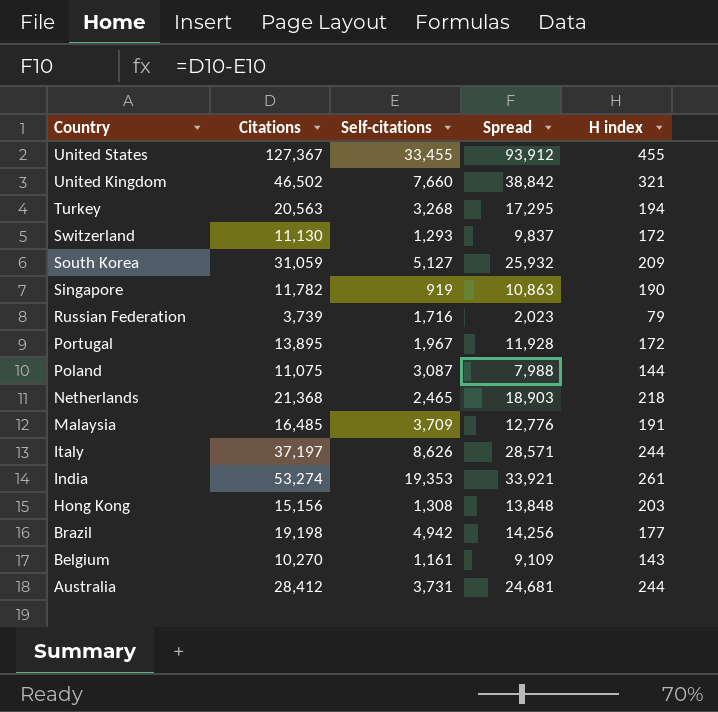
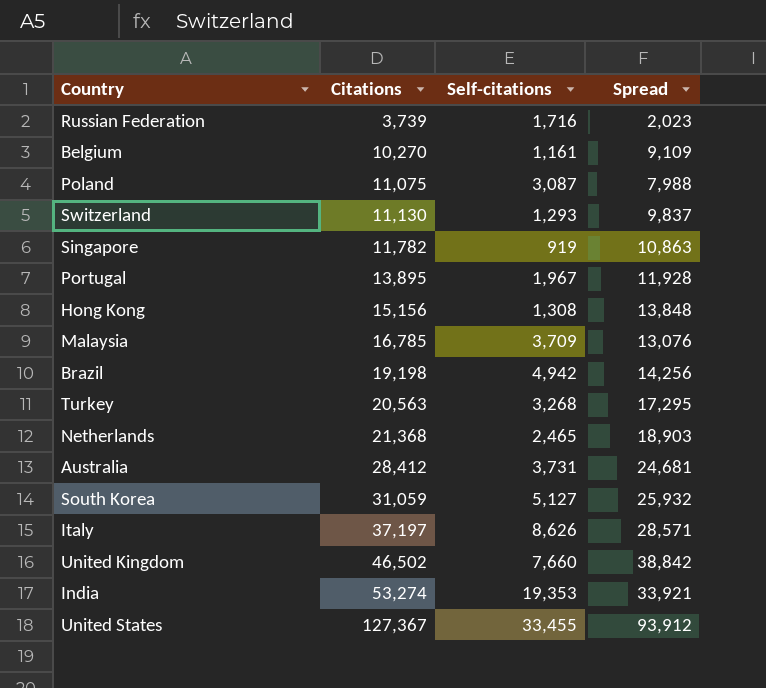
row order: Country descending -> Citations ascending
column H index | position: 5 -> none
Malaysia | Citations: 16,485 -> 16,785
Malaysia | Spread: 12,776 -> 13,076

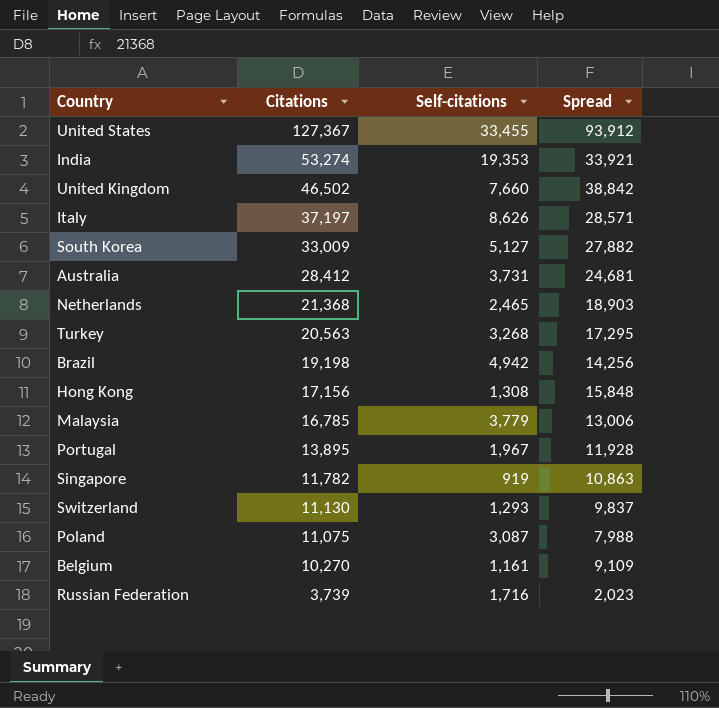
row order: Citations ascending -> Citations descending
South Korea | Citations: 31,059 -> 33,009
South Korea | Spread: 25,932 -> 27,882
Hong Kong | Citations: 15,156 -> 17,156
Hong Kong | Spread: 13,848 -> 15,848
Malaysia | Self-citations: 3,709 -> 3,779
Malaysia | Spread: 13,076 -> 13,006

